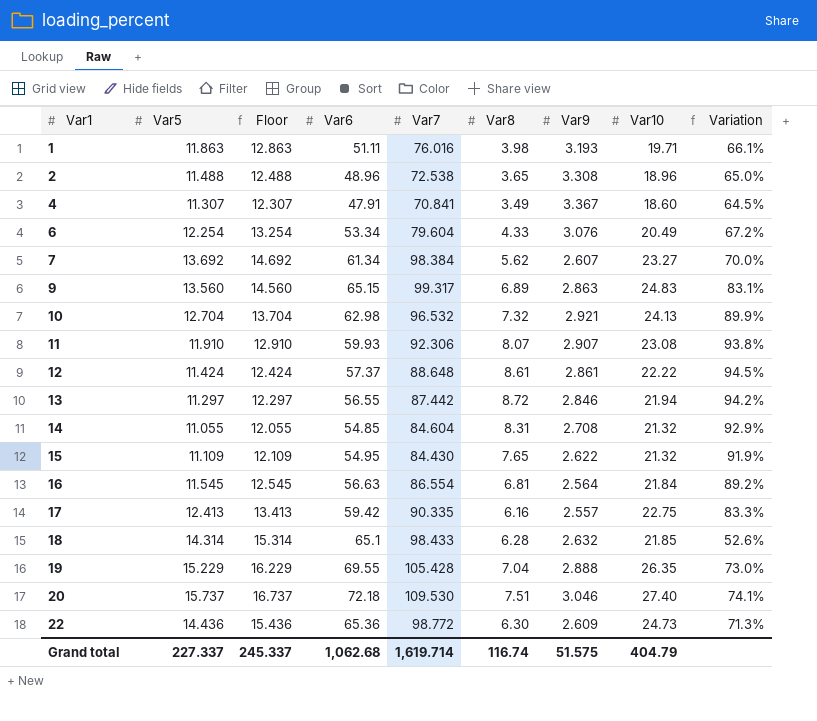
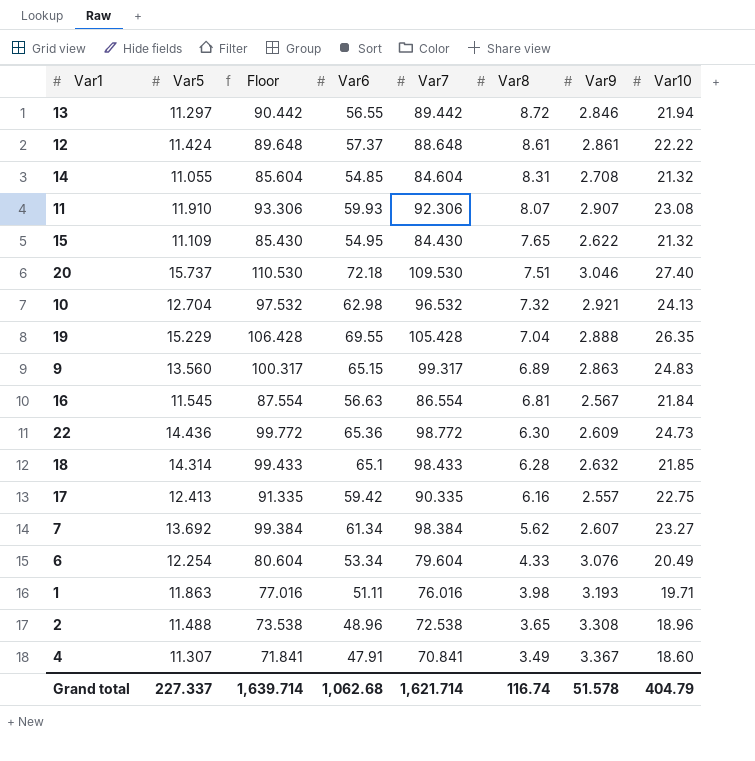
row order: Var1 ascending -> Var8 descending
column Variation | formula: ([Var10] - [Var5]) / [Var5] -> none
column Floor | formula: [Var5] + 1 -> [Var7] + 1
13 | Var7: 87.442 -> 89.442
16 | Var9: 2.564 -> 2.567
Grand total | Floor: 245.337 -> 1,639.714
Grand total | Var7: 1,619.714 -> 1,621.714
Grand total | Var9: 51.575 -> 51.578

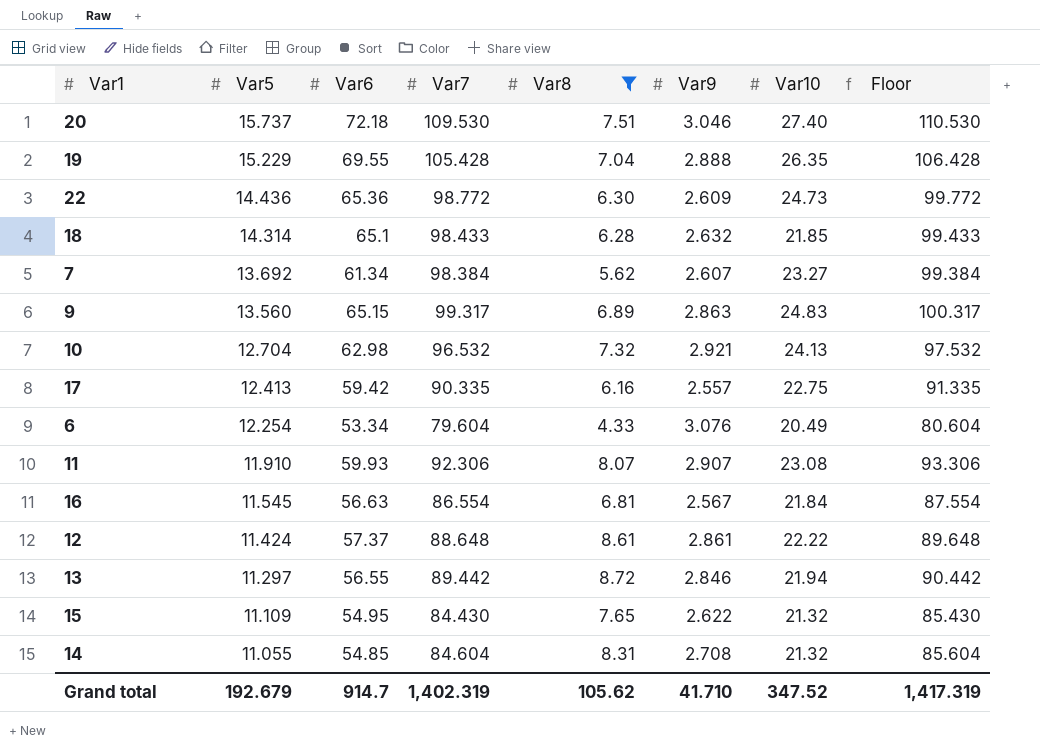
filter: none -> Var8 >= 4.33
row order: Var8 descending -> Var5 descending
column Floor | position: 3 -> 8
Grand total | Var5: 227.337 -> 192.679
Grand total | Var6: 1,062.68 -> 914.7
Grand total | Var7: 1,621.714 -> 1,402.319
Grand total | Var8: 116.74 -> 105.62
Grand total | Var9: 51.578 -> 41.710
Grand total | Var10: 404.79 -> 347.52
Grand total | Floor: 1,639.714 -> 1,417.319

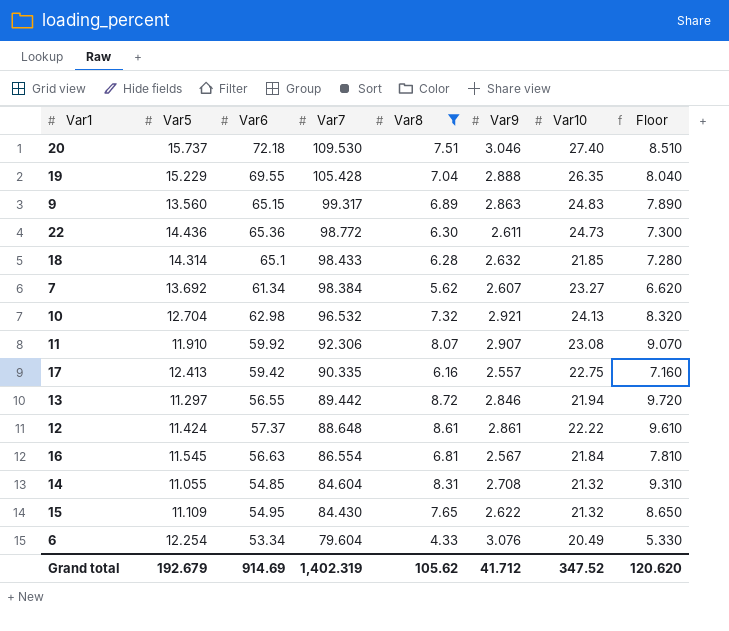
row order: Var5 descending -> Var7 descending
column Floor | formula: [Var7] + 1 -> [Var8] + 1
22 | Var9: 2.609 -> 2.611
11 | Var6: 59.93 -> 59.92
Grand total | Var6: 914.7 -> 914.69
Grand total | Var9: 41.710 -> 41.712
Grand total | Floor: 1,417.319 -> 120.620

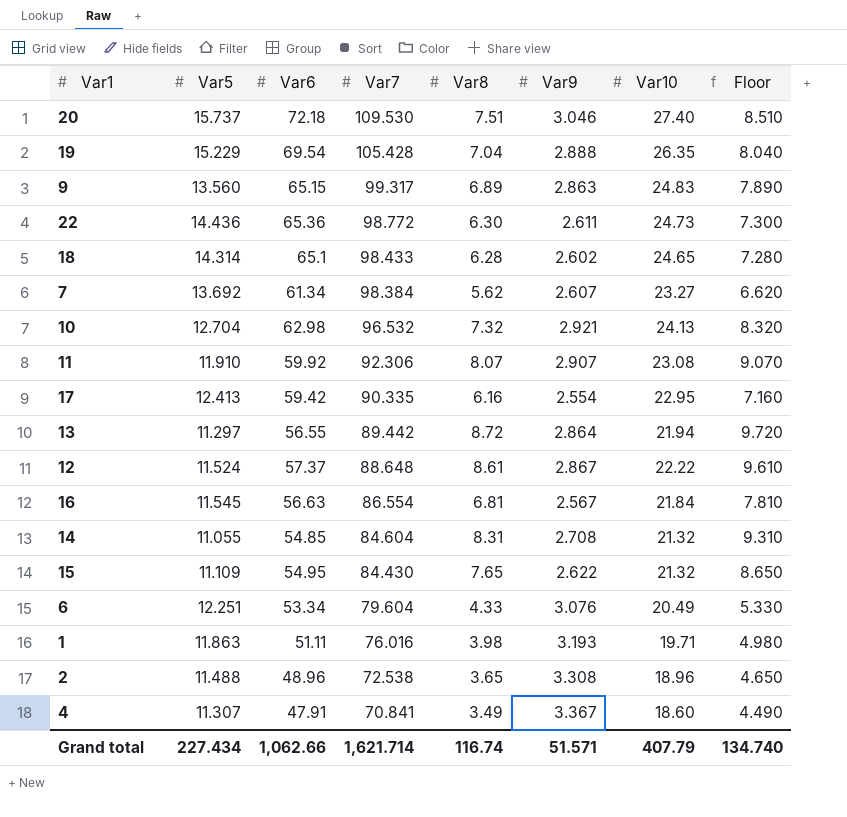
filter: Var8 >= 4.33 -> none
19 | Var6: 69.55 -> 69.54
18 | Var9: 2.632 -> 2.602
18 | Var10: 21.85 -> 24.65
17 | Var9: 2.557 -> 2.554
17 | Var10: 22.75 -> 22.95
13 | Var9: 2.846 -> 2.864
12 | Var5: 11.424 -> 11.524
12 | Var9: 2.861 -> 2.867
6 | Var5: 12.254 -> 12.251
Grand total | Var5: 192.679 -> 227.434
Grand total | Var6: 914.69 -> 1,062.66
Grand total | Var7: 1,402.319 -> 1,621.714
Grand total | Var8: 105.62 -> 116.74
Grand total | Var9: 41.712 -> 51.571
Grand total | Var10: 347.52 -> 407.79
Grand total | Floor: 120.620 -> 134.740

